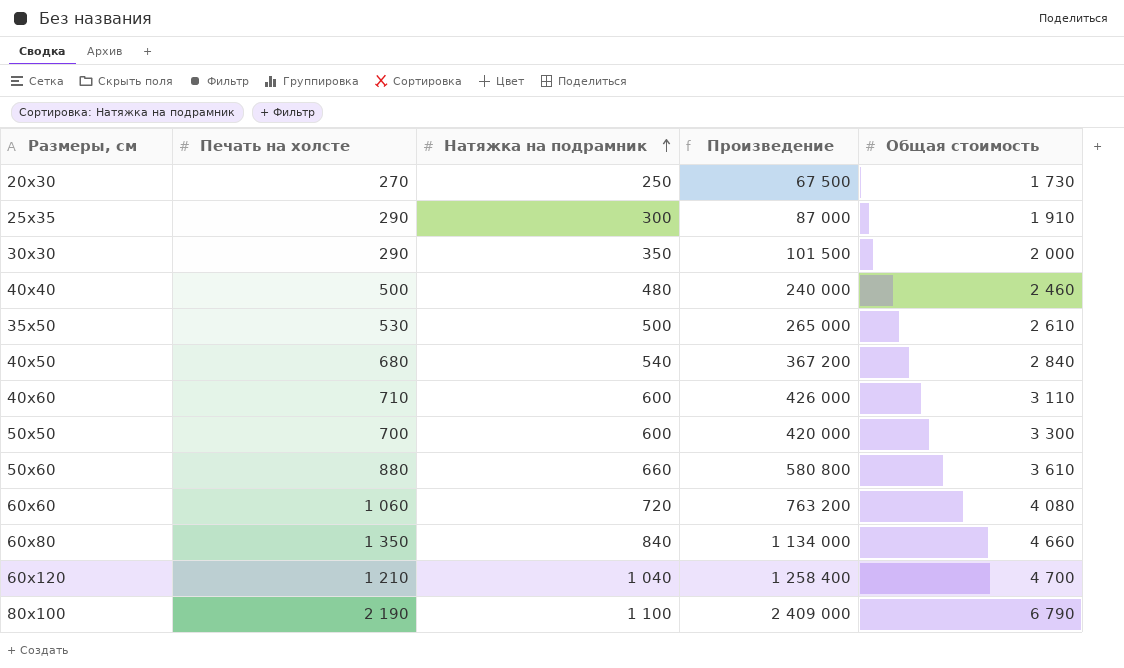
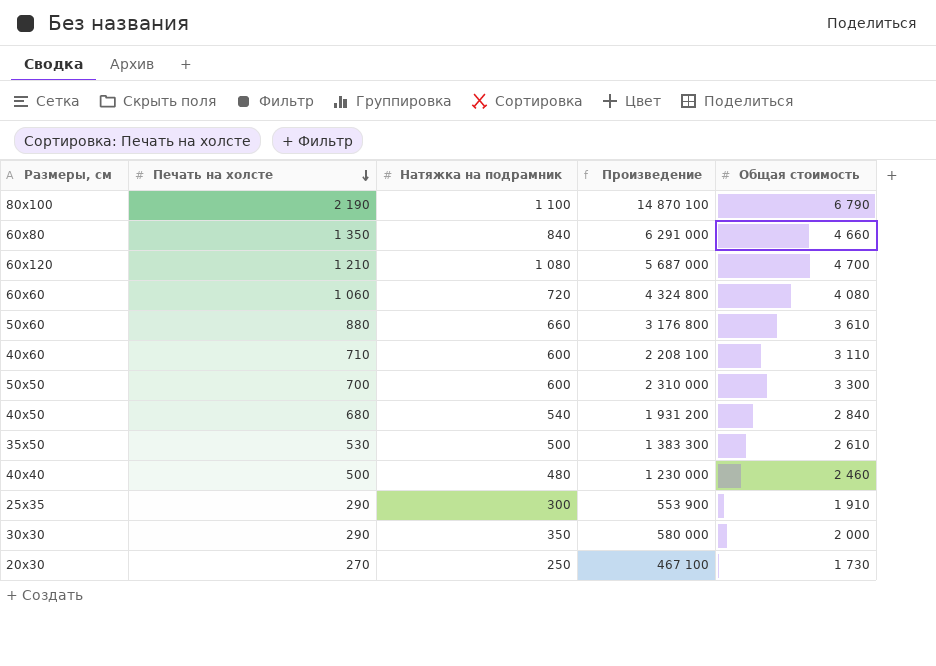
row order: Натяжка на подрамник ascending -> Печать на холсте descending
column Произведение | formula: [Печать на холсте] * [Натяжка на подрамник] -> [Печать на холсте] * [Общая стоимость]
60х120 | Натяжка на подрамник: 1 040 -> 1 080

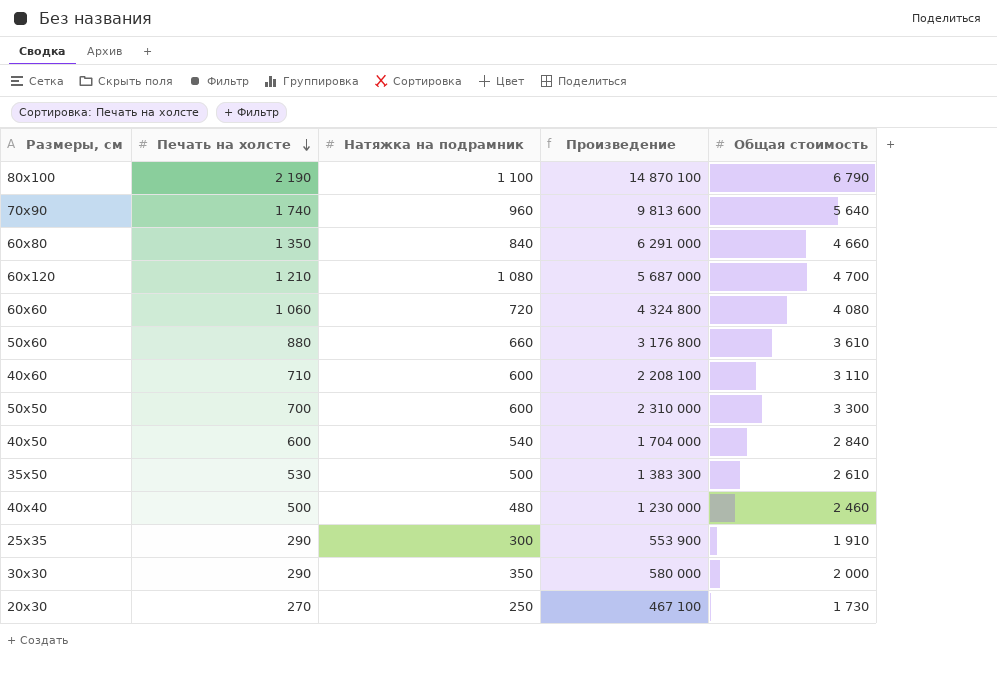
row 70х90: none -> 1 740 | 960 | 9 813 600 | 5 640
40х50 | Печать на холсте: 680 -> 600
40х50 | Произведение: 1 931 200 -> 1 704 000

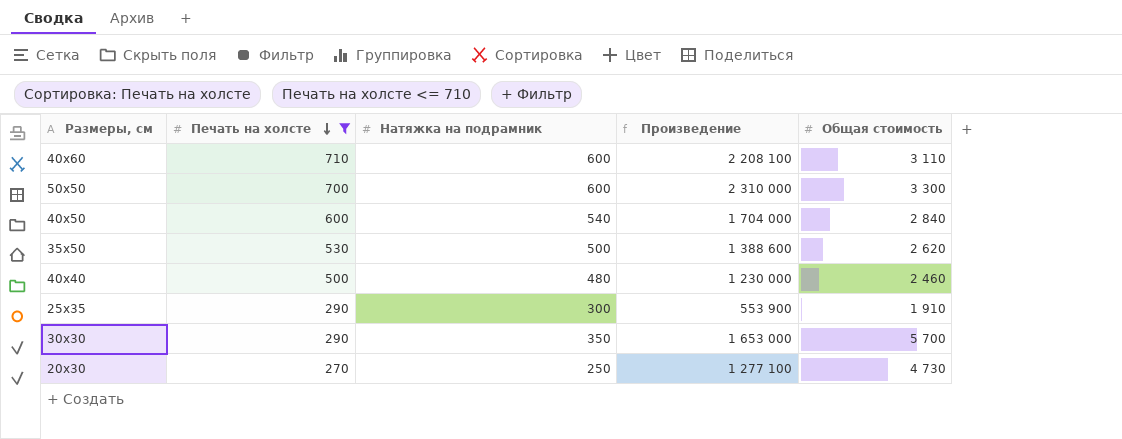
filter: none -> Печать на холсте <= 710
35х50 | Произведение: 1 383 300 -> 1 388 600
35х50 | Общая стоимость: 2 610 -> 2 620
30х30 | Произведение: 580 000 -> 1 653 000
30х30 | Общая стоимость: 2 000 -> 5 700
20х30 | Произведение: 467 100 -> 1 277 100
20х30 | Общая стоимость: 1 730 -> 4 730

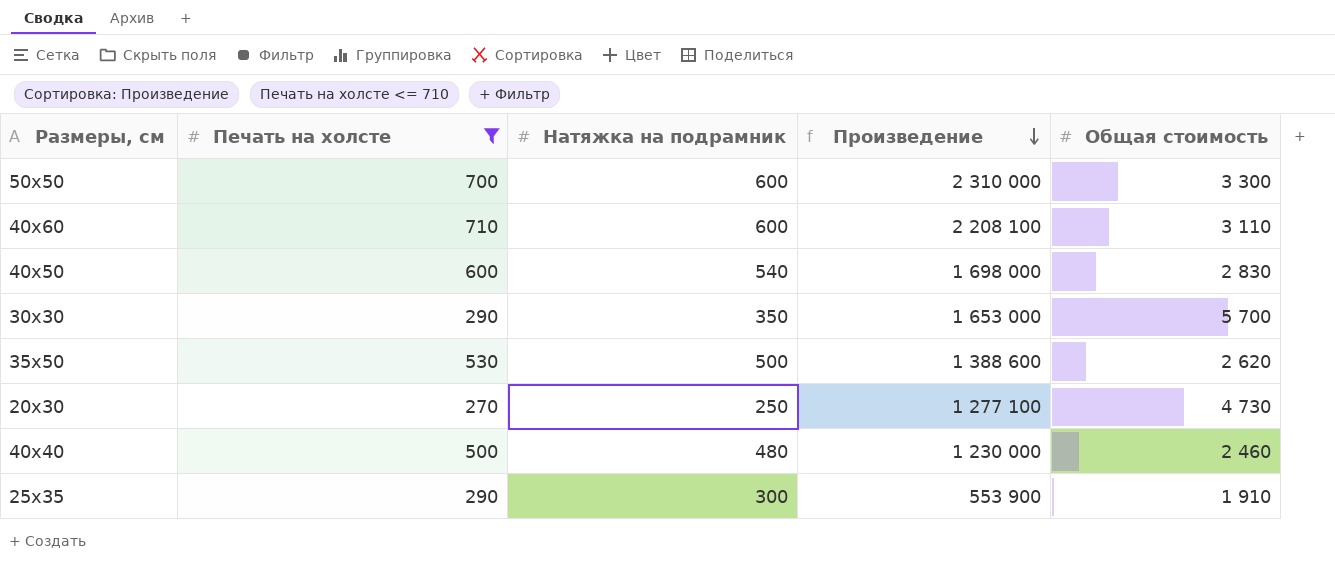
row order: Печать на холсте descending -> Произведение descending
40х50 | Произведение: 1 704 000 -> 1 698 000
40х50 | Общая стоимость: 2 840 -> 2 830

